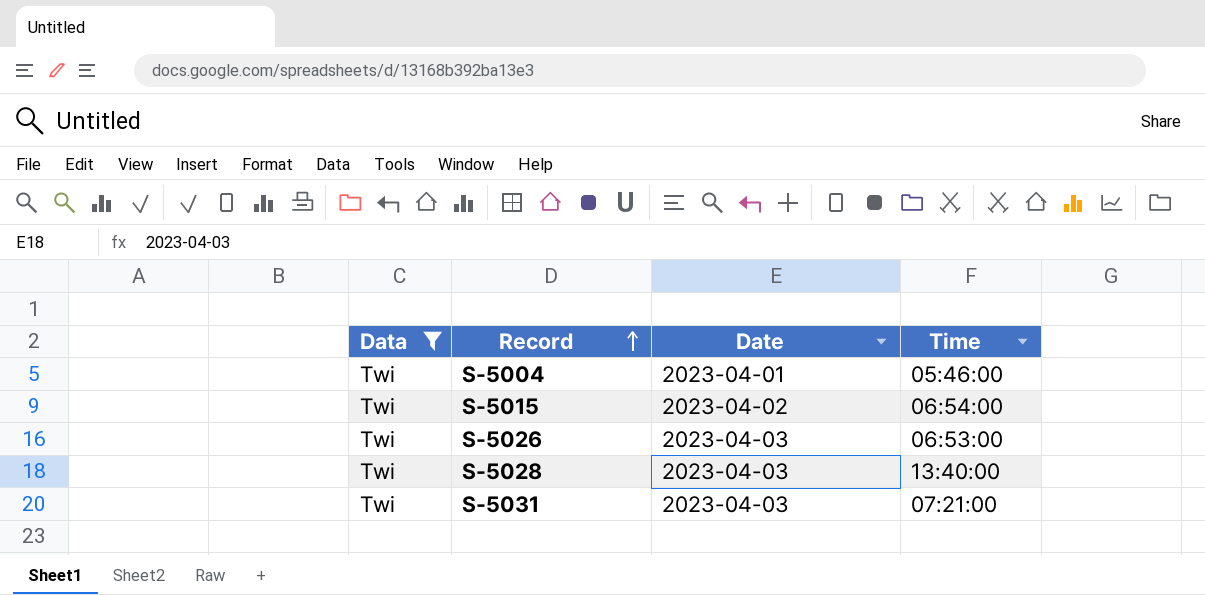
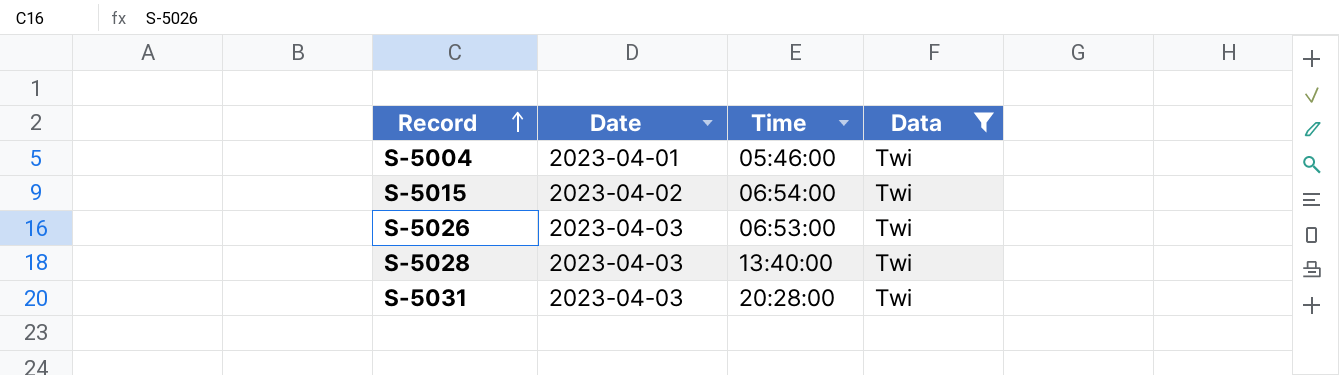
column Data | position: 1 -> 4
S-5031 | Time: 07:21:00 -> 20:28:00

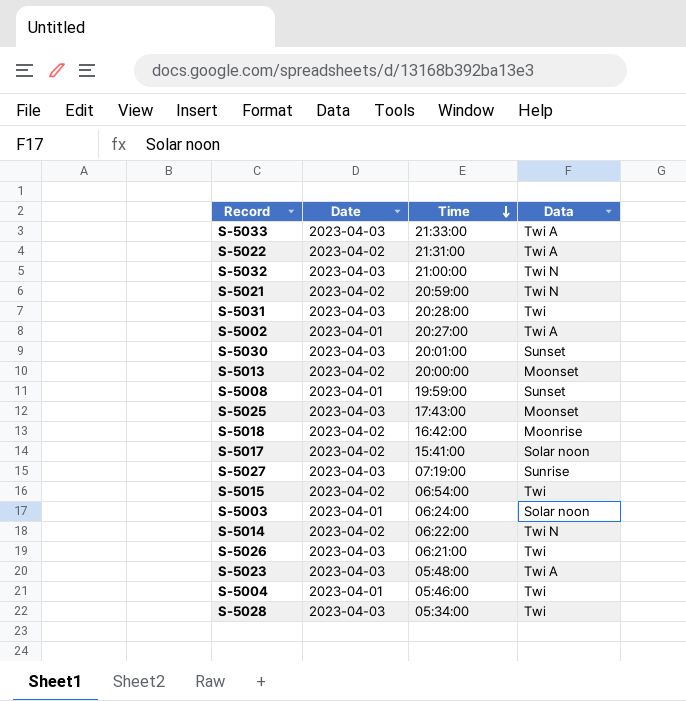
filter: Data = Twi -> none
row order: Record ascending -> Time descending
S-5026 | Time: 06:53:00 -> 06:21:00
S-5028 | Time: 13:40:00 -> 05:34:00

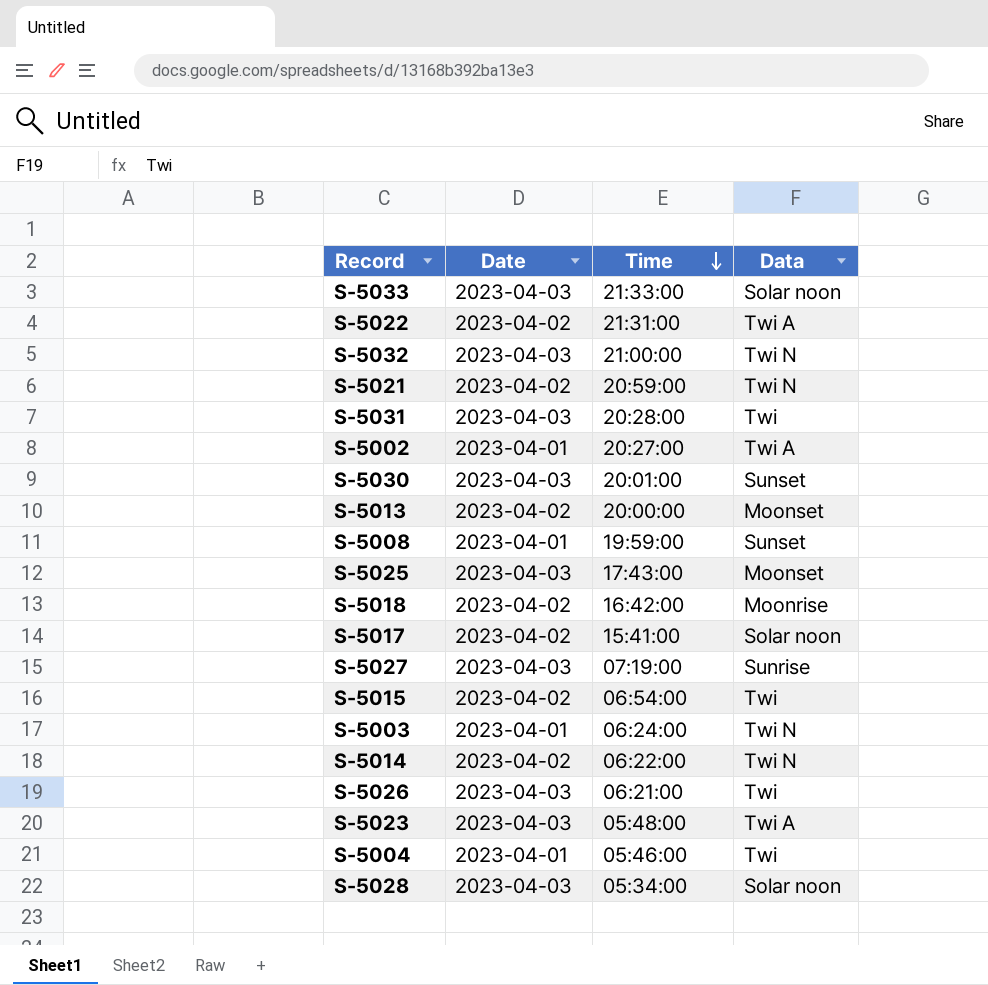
S-5033 | Data: Twi A -> Solar noon
S-5003 | Data: Solar noon -> Twi N
S-5028 | Data: Twi -> Solar noon

